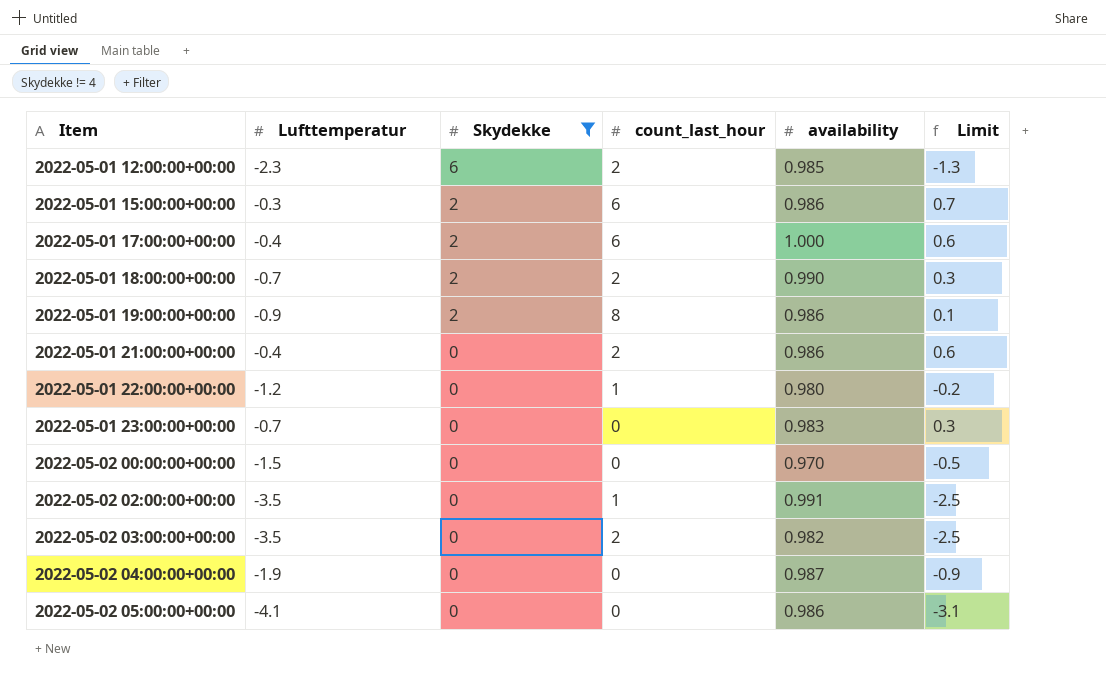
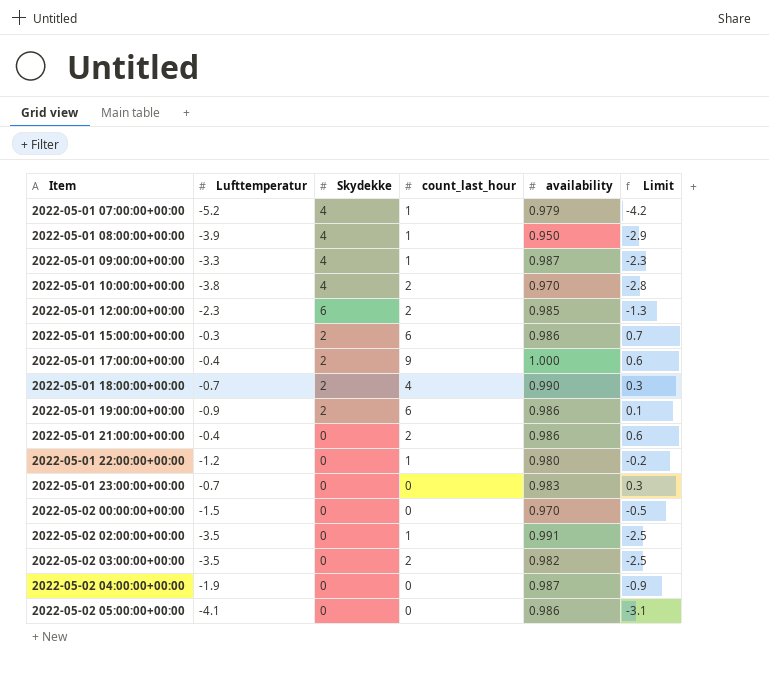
filter: Skydekke != 4 -> none
2022-05-01 17:00:00+00:00 | count_last_hour: 6 -> 9
2022-05-01 18:00:00+00:00 | count_last_hour: 2 -> 4
2022-05-01 19:00:00+00:00 | count_last_hour: 8 -> 6

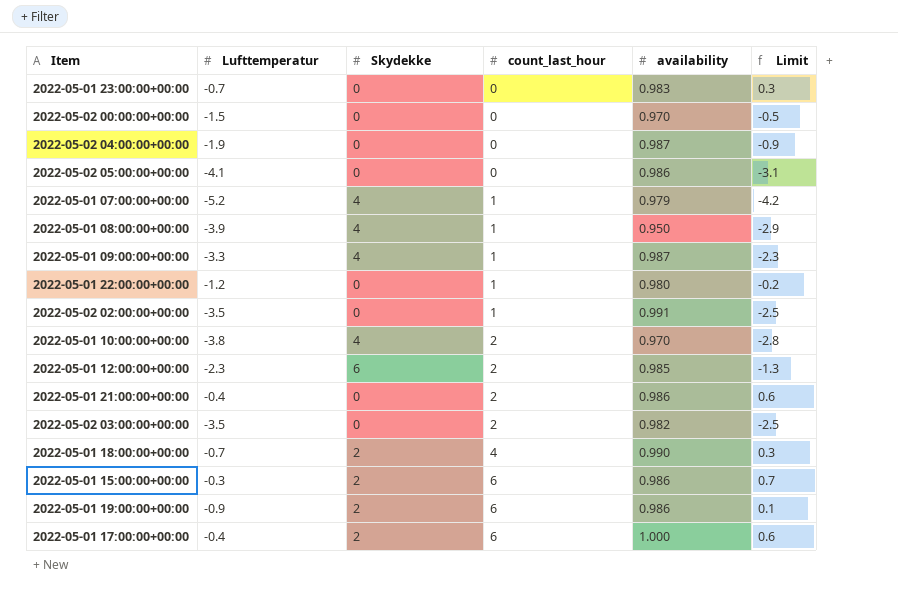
row order: Item ascending -> count_last_hour ascending
2022-05-01 17:00:00+00:00 | count_last_hour: 9 -> 6

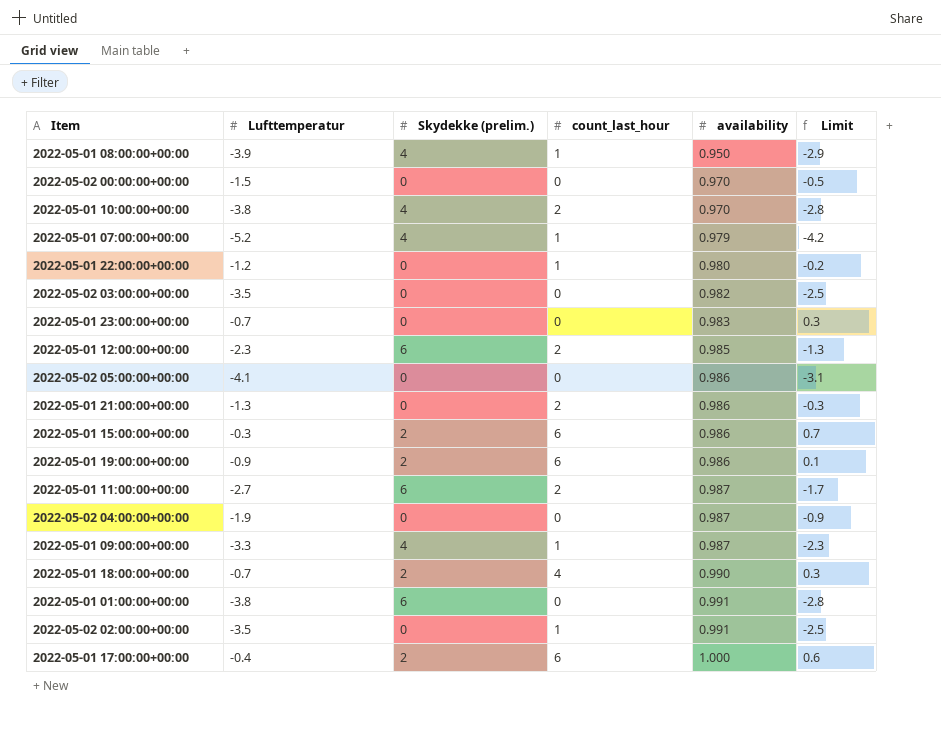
row order: count_last_hour ascending -> availability ascending
column name: Skydekke -> Skydekke (prelim.)
2022-05-02 03:00:00+00:00 | count_last_hour: 2 -> 0
2022-05-01 21:00:00+00:00 | Lufttemperatur: -0.4 -> -1.3
2022-05-01 21:00:00+00:00 | Limit: 0.6 -> -0.3
row 2022-05-01 11:00:00+00:00: none -> -2.7 | 6 | 2 | 0.987 | -1.7
row 2022-05-01 01:00:00+00:00: none -> -3.8 | 6 | 0 | 0.991 | -2.8

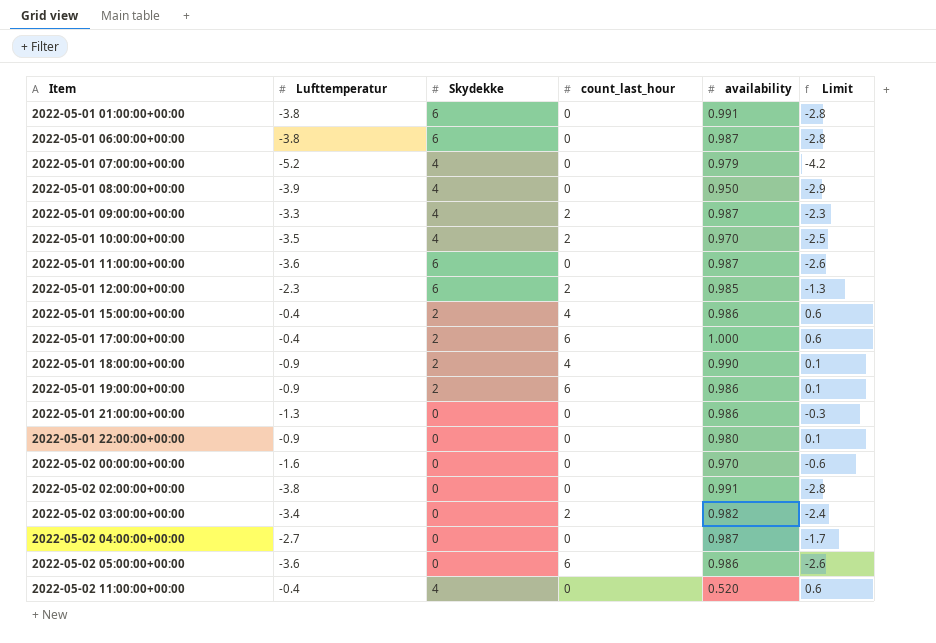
row order: availability ascending -> Item ascending
column name: Skydekke (prelim.) -> Skydekke
row 2022-05-01 23:00:00+00:00: -0.7 | 0 | 0 | 0.983 | 0.3 -> none
row 2022-05-01 06:00:00+00:00: none -> -3.8 | 6 | 0 | 0.987 | -2.8
2022-05-01 07:00:00+00:00 | count_last_hour: 1 -> 0
2022-05-01 08:00:00+00:00 | count_last_hour: 1 -> 0
2022-05-01 09:00:00+00:00 | count_last_hour: 1 -> 2
2022-05-01 10:00:00+00:00 | Lufttemperatur: -3.8 -> -3.5
2022-05-01 10:00:00+00:00 | Limit: -2.8 -> -2.5
2022-05-01 11:00:00+00:00 | Lufttemperatur: -2.7 -> -3.6
2022-05-01 11:00:00+00:00 | count_last_hour: 2 -> 0
2022-05-01 11:00:00+00:00 | Limit: -1.7 -> -2.6
2022-05-01 15:00:00+00:00 | Lufttemperatur: -0.3 -> -0.4
2022-05-01 15:00:00+00:00 | count_last_hour: 6 -> 4
2022-05-01 15:00:00+00:00 | Limit: 0.7 -> 0.6
2022-05-01 18:00:00+00:00 | Lufttemperatur: -0.7 -> -0.9
2022-05-01 18:00:00+00:00 | Limit: 0.3 -> 0.1
2022-05-01 21:00:00+00:00 | count_last_hour: 2 -> 0
2022-05-01 22:00:00+00:00 | Lufttemperatur: -1.2 -> -0.9
2022-05-01 22:00:00+00:00 | count_last_hour: 1 -> 0
2022-05-01 22:00:00+00:00 | Limit: -0.2 -> 0.1
2022-05-02 00:00:00+00:00 | Lufttemperatur: -1.5 -> -1.6
2022-05-02 00:00:00+00:00 | Limit: -0.5 -> -0.6
2022-05-02 02:00:00+00:00 | Lufttemperatur: -3.5 -> -3.8
2022-05-02 02:00:00+00:00 | count_last_hour: 1 -> 0
2022-05-02 02:00:00+00:00 | Limit: -2.5 -> -2.8
2022-05-02 03:00:00+00:00 | Lufttemperatur: -3.5 -> -3.4
2022-05-02 03:00:00+00:00 | count_last_hour: 0 -> 2
2022-05-02 03:00:00+00:00 | Limit: -2.5 -> -2.4
2022-05-02 04:00:00+00:00 | Lufttemperatur: -1.9 -> -2.7
2022-05-02 04:00:00+00:00 | Limit: -0.9 -> -1.7
2022-05-02 05:00:00+00:00 | Lufttemperatur: -4.1 -> -3.6
2022-05-02 05:00:00+00:00 | count_last_hour: 0 -> 6
2022-05-02 05:00:00+00:00 | Limit: -3.1 -> -2.6
row 2022-05-02 11:00:00+00:00: none -> -0.4 | 4 | 0 | 0.520 | 0.6

